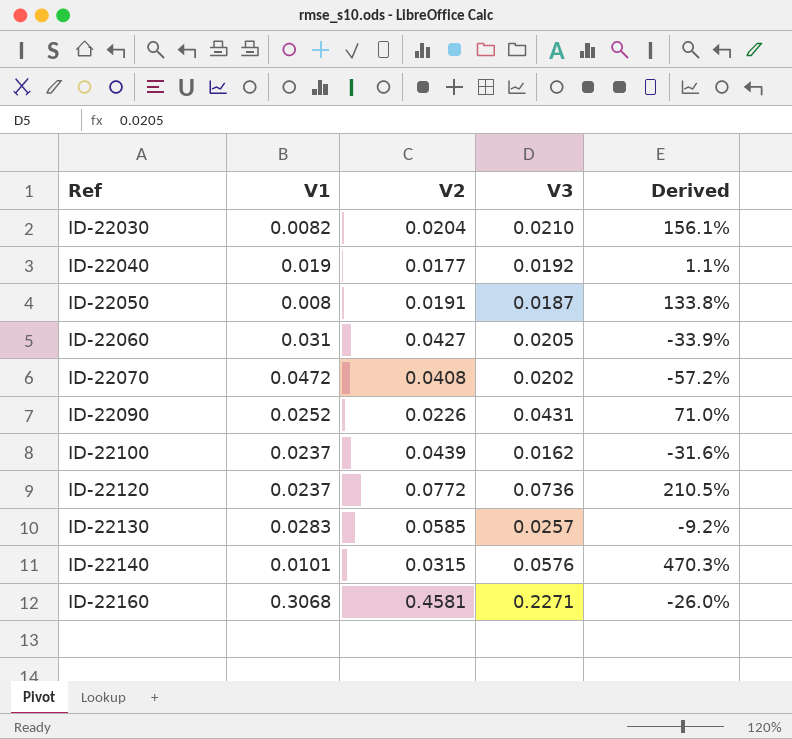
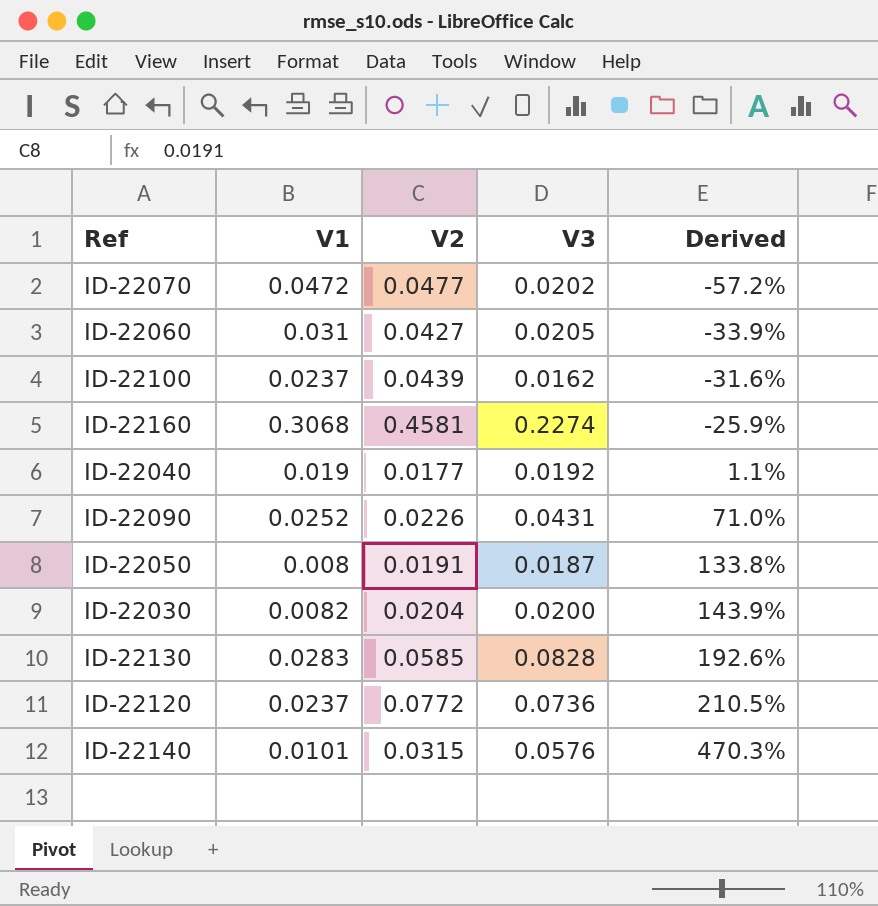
row order: Ref ascending -> Derived ascending
ID-22070 | V2: 0.0408 -> 0.0477
ID-22160 | V3: 0.2271 -> 0.2274
ID-22160 | Derived: -26.0% -> -25.9%
ID-22030 | V3: 0.0210 -> 0.0200
ID-22030 | Derived: 156.1% -> 143.9%
ID-22130 | V3: 0.0257 -> 0.0828
ID-22130 | Derived: -9.2% -> 192.6%

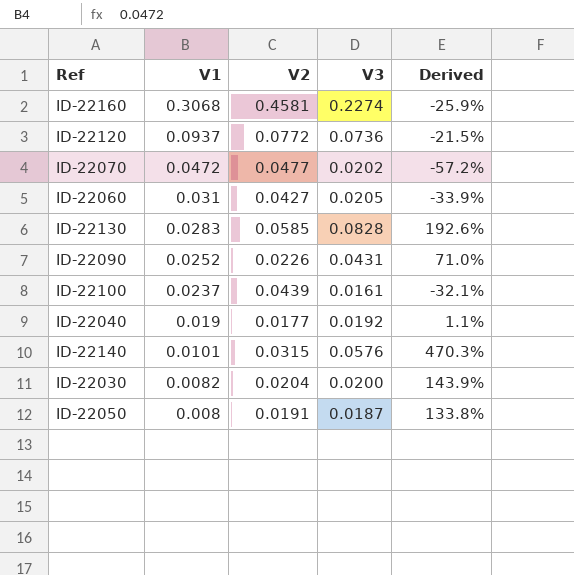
row order: Derived ascending -> V1 descending
ID-22120 | V1: 0.0237 -> 0.0937
ID-22120 | Derived: 210.5% -> -21.5%
ID-22100 | V3: 0.0162 -> 0.0161
ID-22100 | Derived: -31.6% -> -32.1%

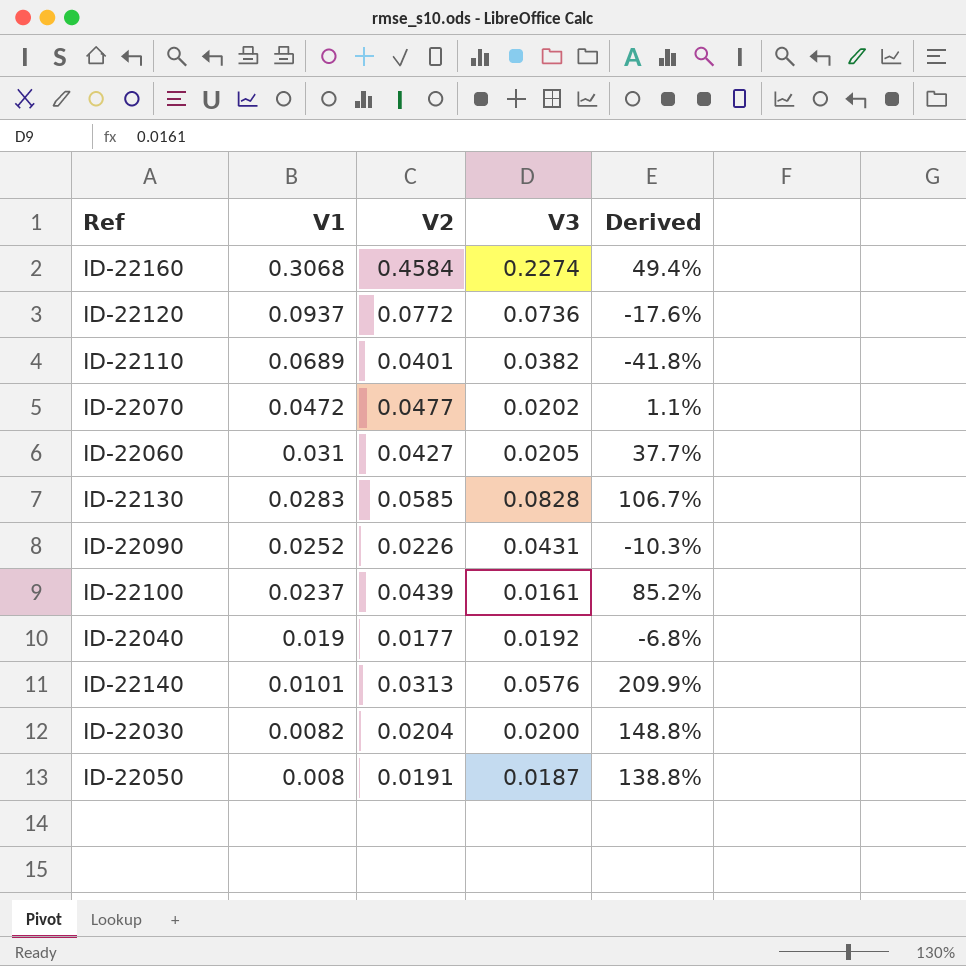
column Derived | formula: ([V3] - [V1]) / [V1] -> ([V2] - [V1]) / [V1]
ID-22160 | V2: 0.4581 -> 0.4584
row ID-22110: none -> 0.0689 | 0.0401 | 0.0382 | -41.8%
ID-22140 | V2: 0.0315 -> 0.0313

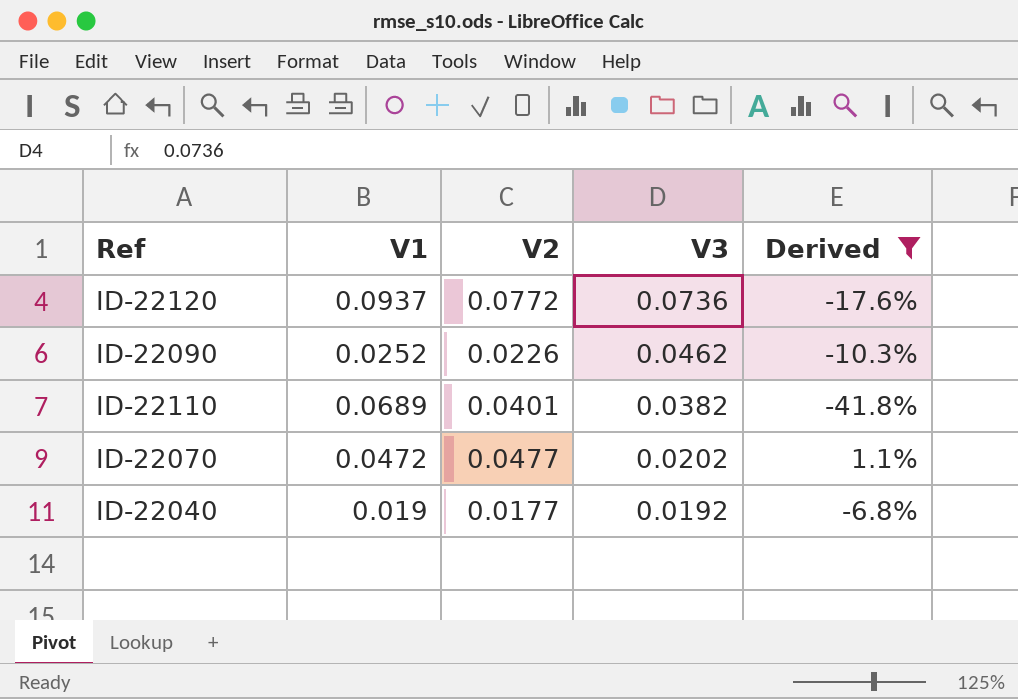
filter: none -> Derived <= 1.1%
row order: V1 descending -> V3 descending
ID-22090 | V3: 0.0431 -> 0.0462

